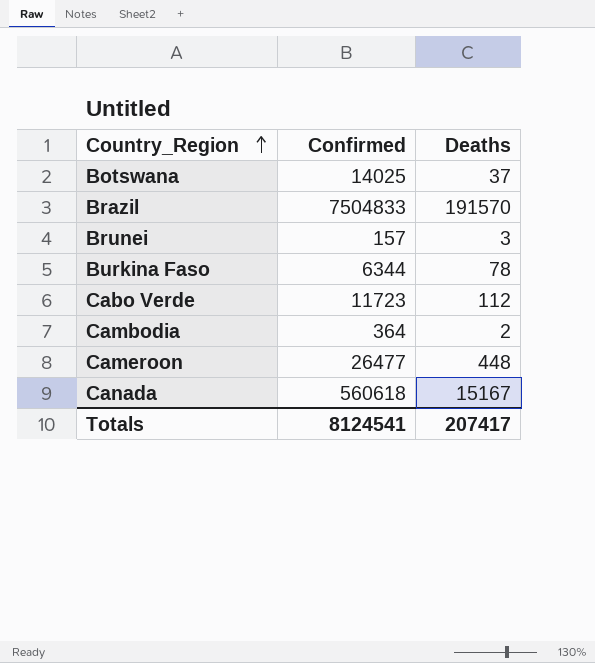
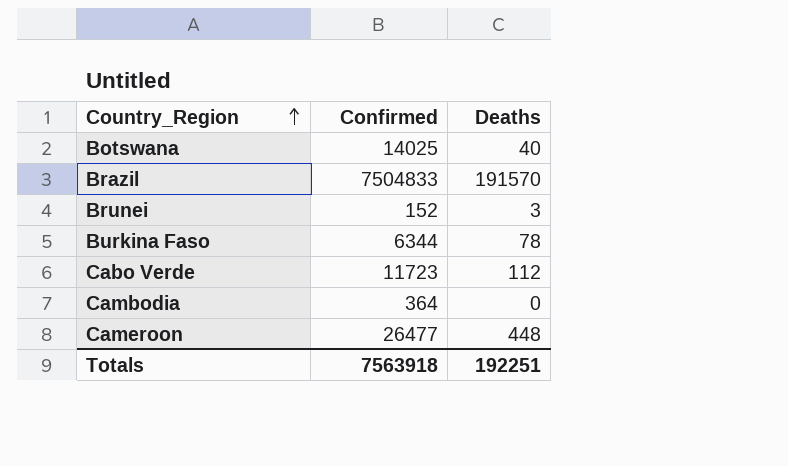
row Canada: 560618 | 15167 -> none
Botswana | Deaths: 37 -> 40
Brunei | Confirmed: 157 -> 152
Cambodia | Deaths: 2 -> 0
Totals | Confirmed: 8124541 -> 7563918
Totals | Deaths: 207417 -> 192251

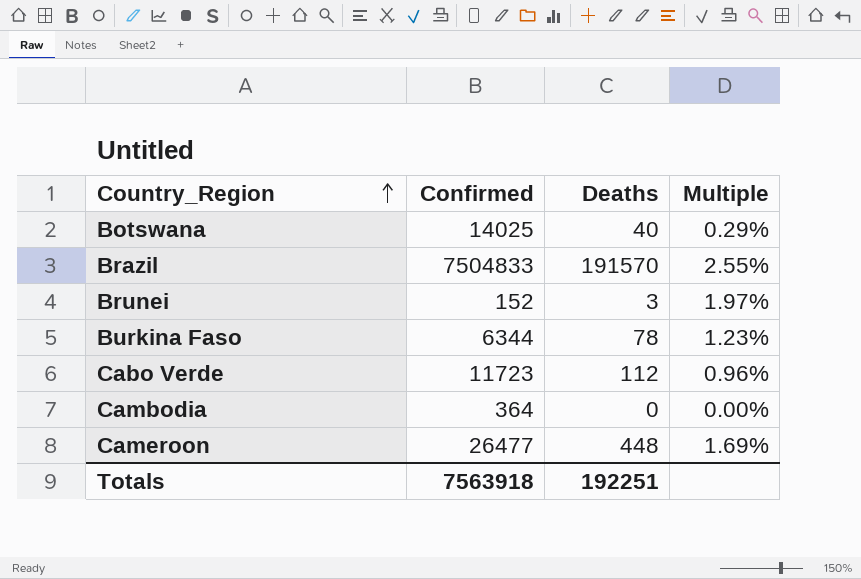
column Multiple | formula: none -> [Deaths] / [Confirmed]

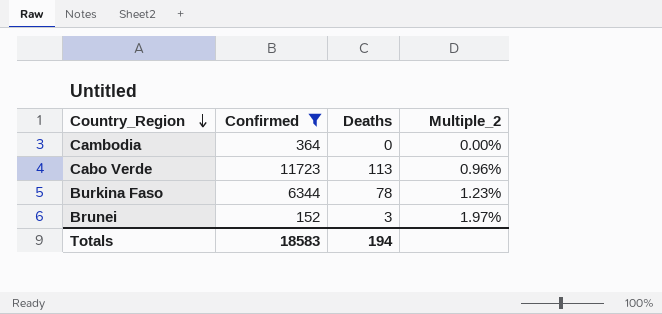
filter: none -> Confirmed <= 11723
row order: Country_Region ascending -> Country_Region descending
column name: Multiple -> Multiple_2
Cabo Verde | Deaths: 112 -> 113
Totals | Confirmed: 7563918 -> 18583
Totals | Deaths: 192251 -> 194

